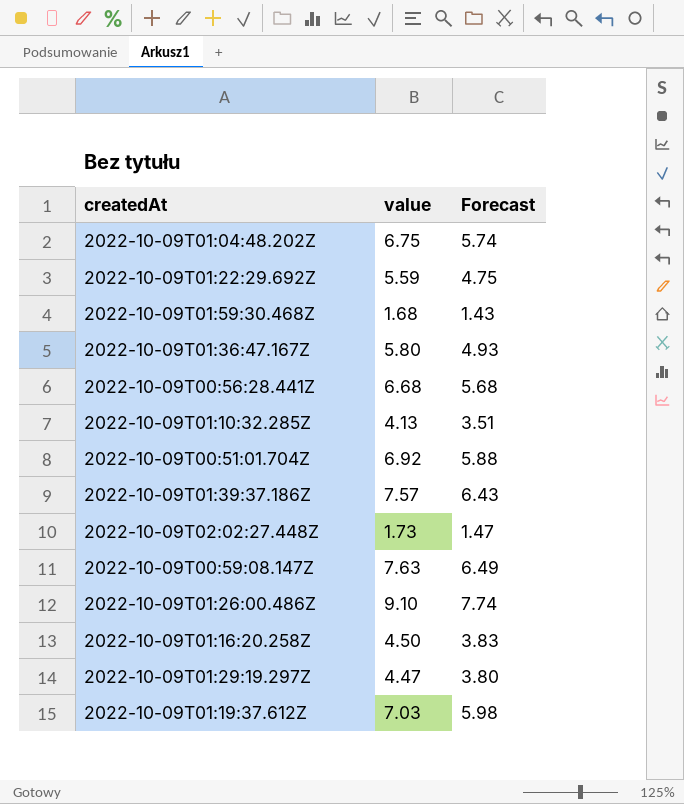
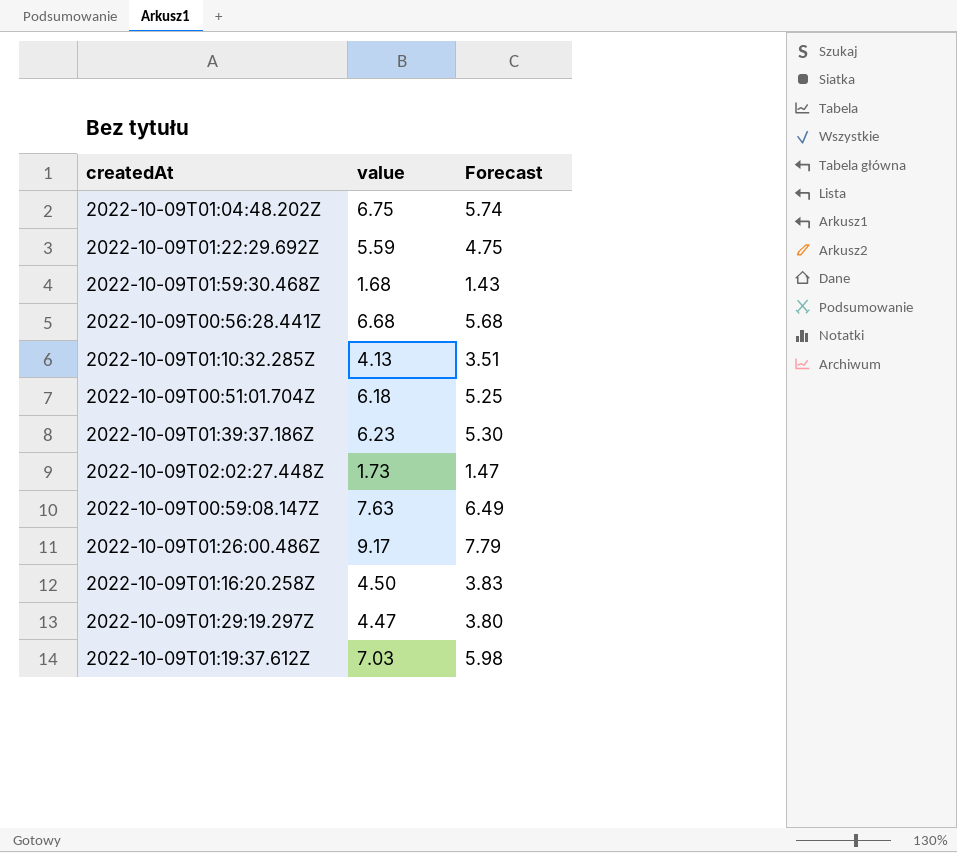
row 2022-10-09T01:36:47.167Z: 5.80 | 4.93 -> none
2022-10-09T00:51:01.704Z | value: 6.92 -> 6.18
2022-10-09T00:51:01.704Z | Forecast: 5.88 -> 5.25
2022-10-09T01:39:37.186Z | value: 7.57 -> 6.23
2022-10-09T01:39:37.186Z | Forecast: 6.43 -> 5.30
2022-10-09T01:26:00.486Z | value: 9.10 -> 9.17
2022-10-09T01:26:00.486Z | Forecast: 7.74 -> 7.79

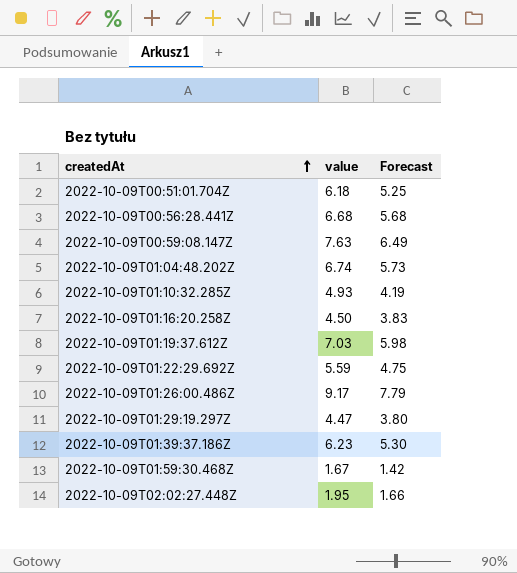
row order: none -> createdAt ascending
2022-10-09T01:04:48.202Z | value: 6.75 -> 6.74
2022-10-09T01:04:48.202Z | Forecast: 5.74 -> 5.73
2022-10-09T01:10:32.285Z | value: 4.13 -> 4.93
2022-10-09T01:10:32.285Z | Forecast: 3.51 -> 4.19
2022-10-09T01:59:30.468Z | value: 1.68 -> 1.67
2022-10-09T01:59:30.468Z | Forecast: 1.43 -> 1.42
2022-10-09T02:02:27.448Z | value: 1.73 -> 1.95
2022-10-09T02:02:27.448Z | Forecast: 1.47 -> 1.66

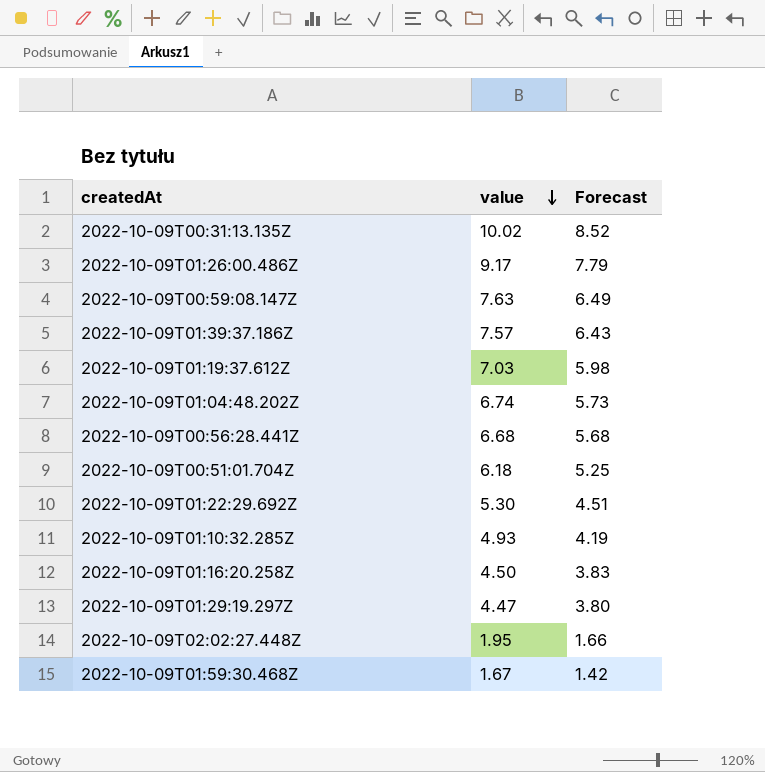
row order: createdAt ascending -> value descending
row 2022-10-09T00:31:13.135Z: none -> 10.02 | 8.52
2022-10-09T01:39:37.186Z | value: 6.23 -> 7.57
2022-10-09T01:39:37.186Z | Forecast: 5.30 -> 6.43
2022-10-09T01:22:29.692Z | value: 5.59 -> 5.30
2022-10-09T01:22:29.692Z | Forecast: 4.75 -> 4.51

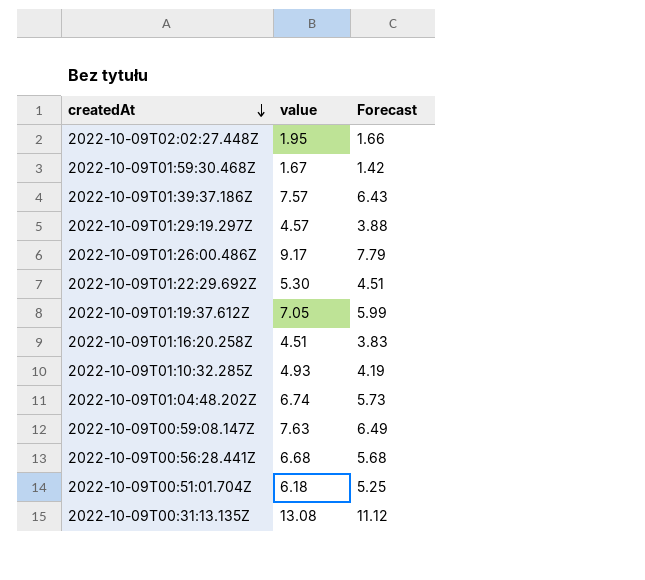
row order: value descending -> createdAt descending
2022-10-09T01:29:19.297Z | value: 4.47 -> 4.57
2022-10-09T01:29:19.297Z | Forecast: 3.80 -> 3.88
2022-10-09T01:19:37.612Z | value: 7.03 -> 7.05
2022-10-09T01:19:37.612Z | Forecast: 5.98 -> 5.99
2022-10-09T01:16:20.258Z | value: 4.50 -> 4.51
2022-10-09T00:31:13.135Z | value: 10.02 -> 13.08
2022-10-09T00:31:13.135Z | Forecast: 8.52 -> 11.12

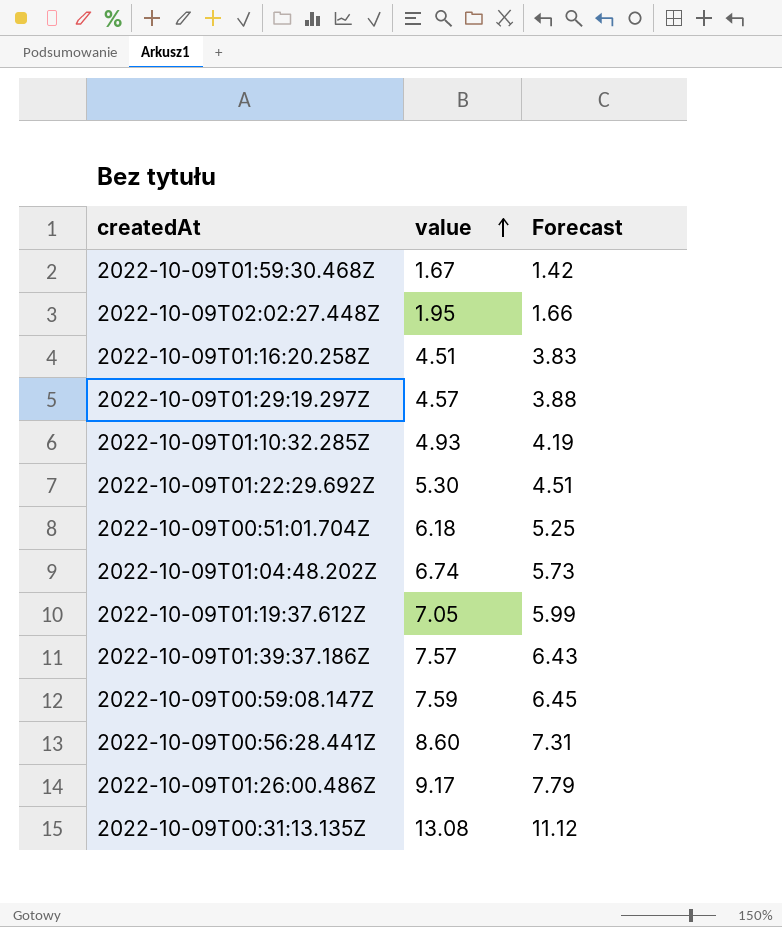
row order: createdAt descending -> value ascending
2022-10-09T00:59:08.147Z | value: 7.63 -> 7.59
2022-10-09T00:59:08.147Z | Forecast: 6.49 -> 6.45
2022-10-09T00:56:28.441Z | value: 6.68 -> 8.60
2022-10-09T00:56:28.441Z | Forecast: 5.68 -> 7.31

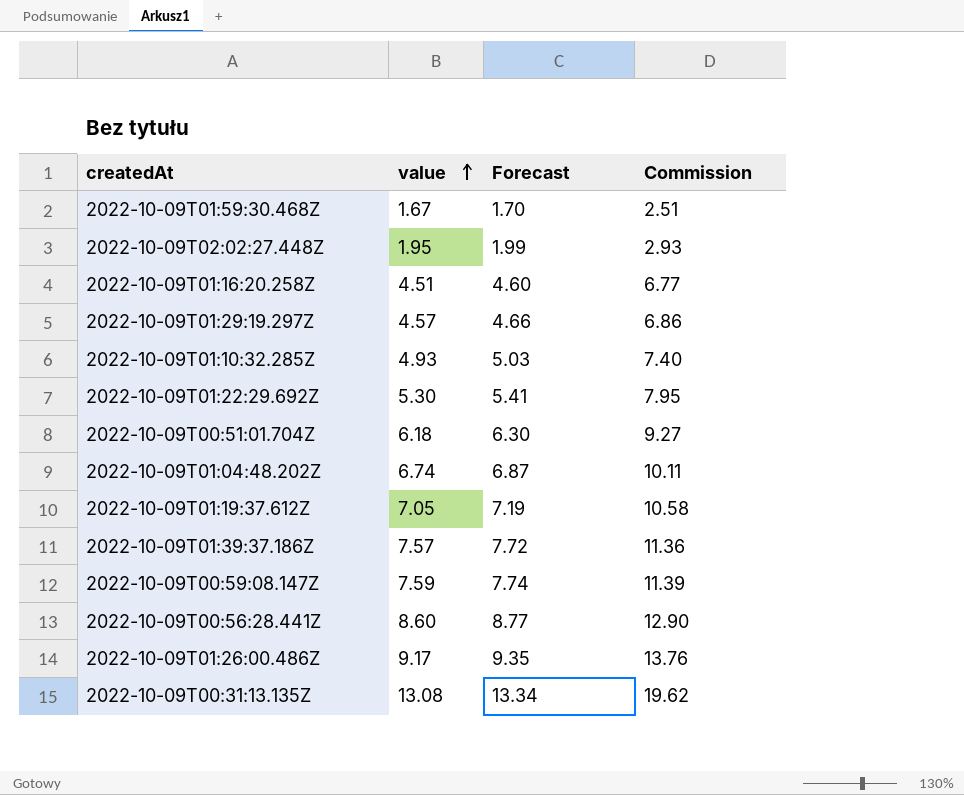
column Forecast | formula: [value] * 0.85 -> [value] * 1.02
column Commission | formula: none -> [value] * 1.5

